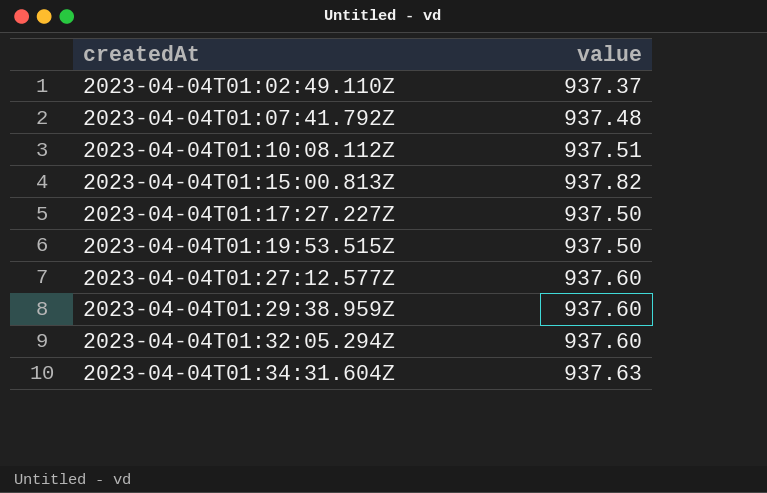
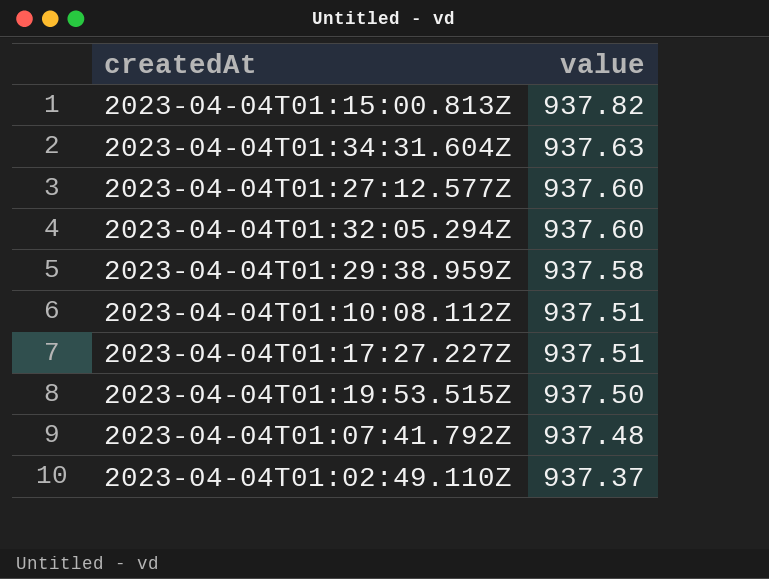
row order: createdAt ascending -> value descending
2023-04-04T01:29:38.959Z | value: 937.60 -> 937.58
2023-04-04T01:17:27.227Z | value: 937.50 -> 937.51

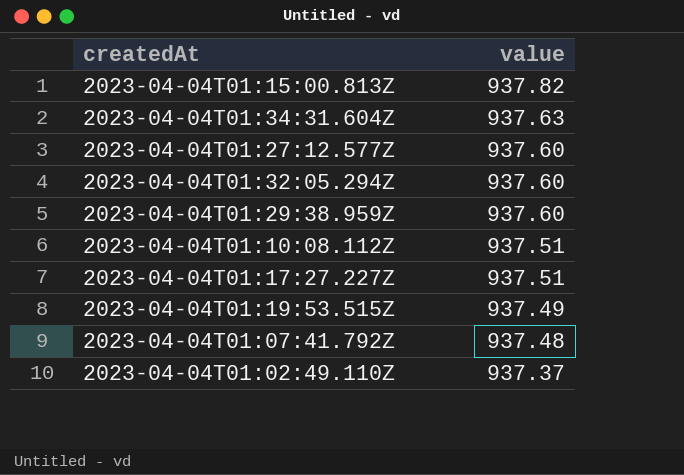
2023-04-04T01:29:38.959Z | value: 937.58 -> 937.60
2023-04-04T01:19:53.515Z | value: 937.50 -> 937.49

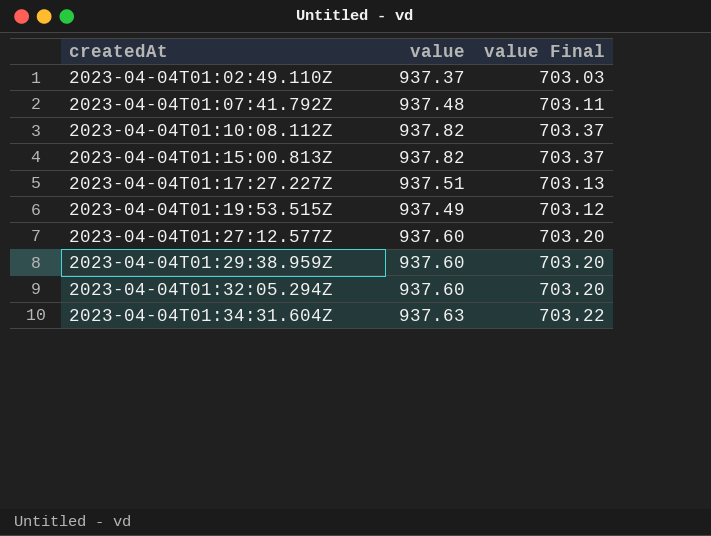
row order: value descending -> createdAt ascending
column value Final | formula: none -> [value] * 0.75
2023-04-04T01:10:08.112Z | value: 937.51 -> 937.82

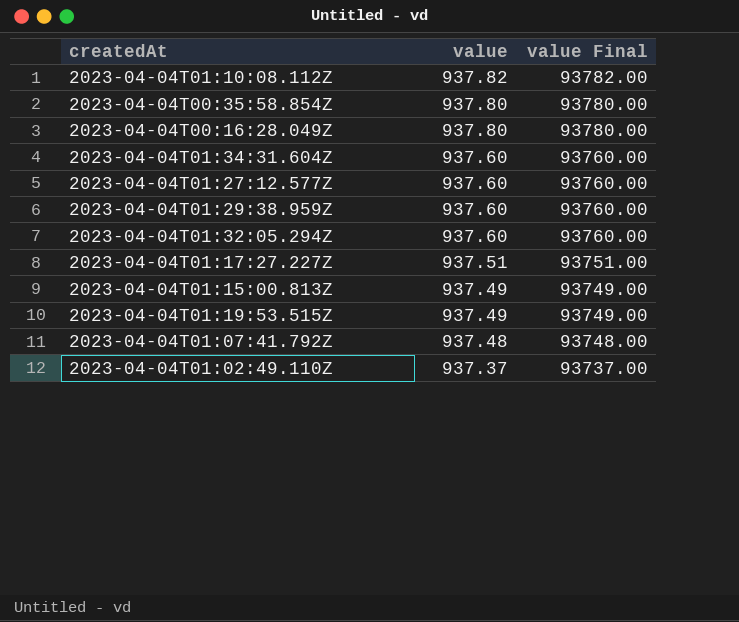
row order: createdAt ascending -> value descending
column value Final | formula: [value] * 0.75 -> [value] * 100
row 2023-04-04T00:35:58.854Z: none -> 937.80 | 93780.00
row 2023-04-04T00:16:28.049Z: none -> 937.80 | 93780.00
2023-04-04T01:34:31.604Z | value: 937.63 -> 937.60
2023-04-04T01:15:00.813Z | value: 937.82 -> 937.49

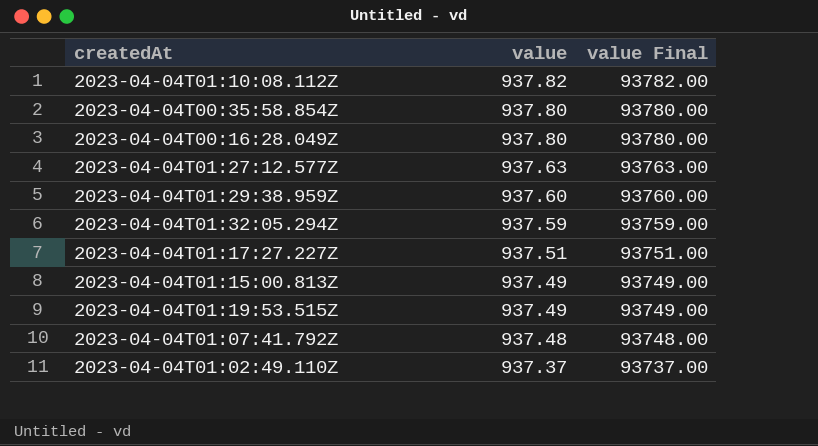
row 2023-04-04T01:34:31.604Z: 937.60 | 93760.00 -> none
2023-04-04T01:27:12.577Z | value: 937.60 -> 937.63
2023-04-04T01:27:12.577Z | value Final: 93760.00 -> 93763.00
2023-04-04T01:32:05.294Z | value: 937.60 -> 937.59
2023-04-04T01:32:05.294Z | value Final: 93760.00 -> 93759.00

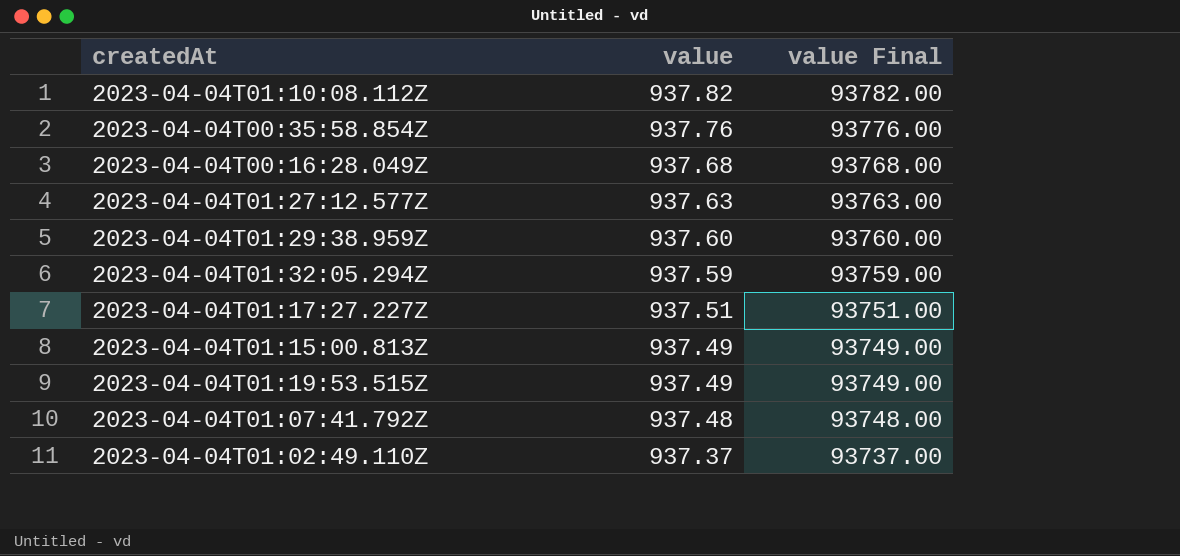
2023-04-04T00:35:58.854Z | value: 937.80 -> 937.76
2023-04-04T00:35:58.854Z | value Final: 93780.00 -> 93776.00
2023-04-04T00:16:28.049Z | value: 937.80 -> 937.68
2023-04-04T00:16:28.049Z | value Final: 93780.00 -> 93768.00

